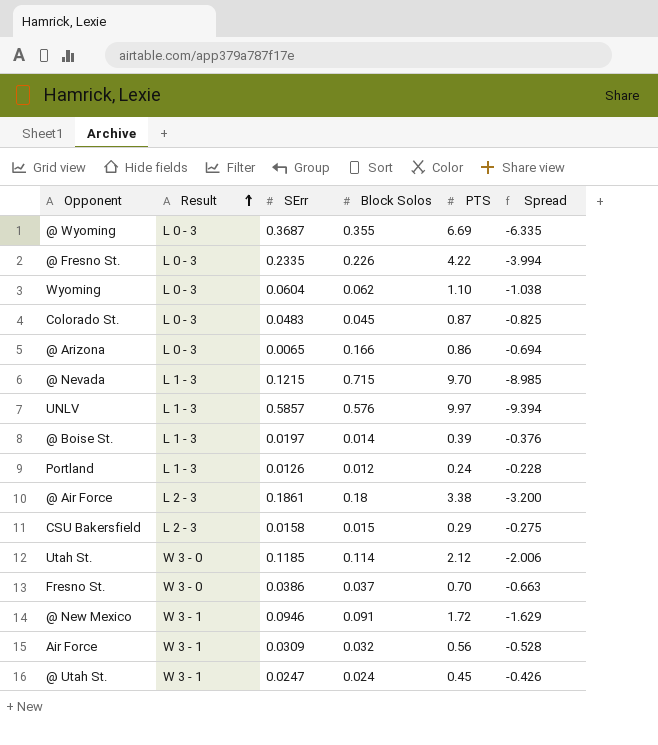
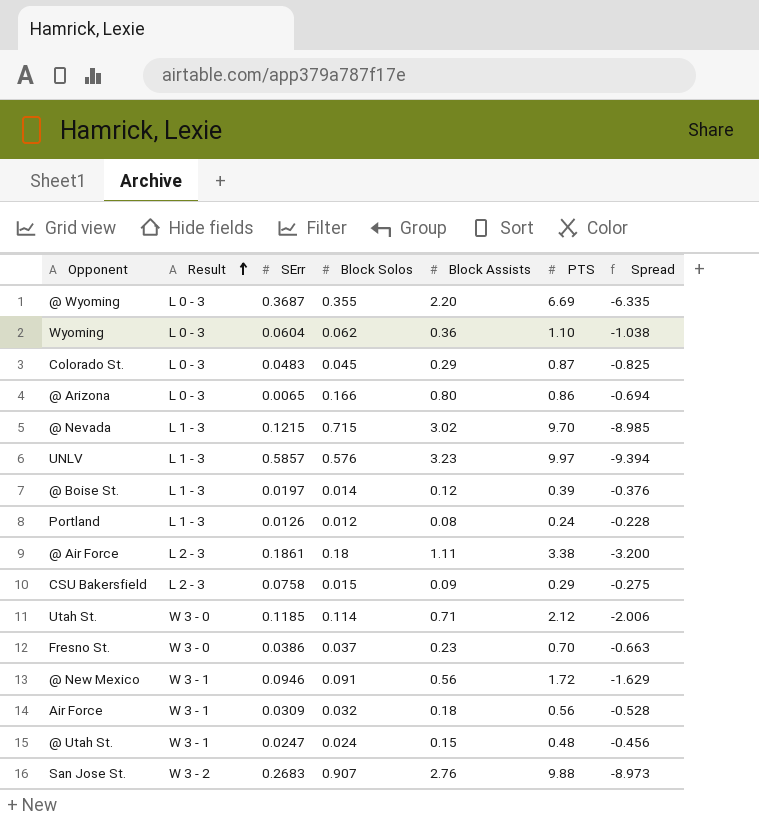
column Block Assists | position: none -> 5
row @ Fresno St.: L 0 - 3 | 0.2335 | 0.226 | 4.22 | -3.994 -> none
CSU Bakersfield | SErr: 0.0158 -> 0.0758
@ Utah St. | PTS: 0.45 -> 0.48
@ Utah St. | Spread: -0.426 -> -0.456
row San Jose St.: none -> W 3 - 2 | 0.2683 | 0.907 | 2.76 | 9.88 | -8.973

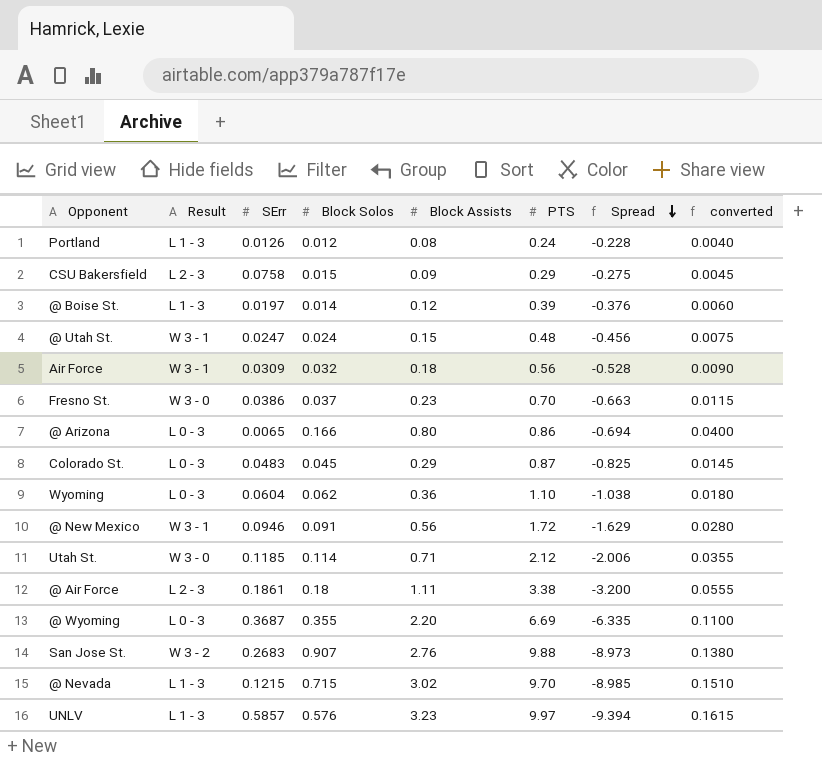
row order: Result ascending -> Spread descending
column converted | formula: none -> [Block Assists] * 0.05

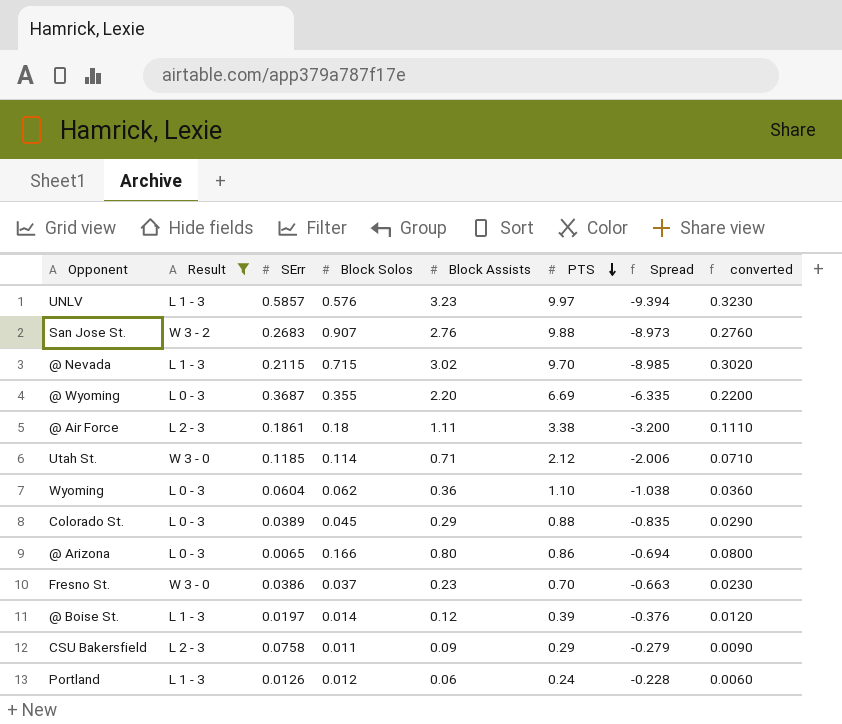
filter: none -> Result != W 3 - 1
row order: Spread descending -> PTS descending
column converted | formula: [Block Assists] * 0.05 -> [Block Assists] * 0.1
@ Nevada | SErr: 0.1215 -> 0.2115
Colorado St. | SErr: 0.0483 -> 0.0389
Colorado St. | PTS: 0.87 -> 0.88
Colorado St. | Spread: -0.825 -> -0.835
CSU Bakersfield | Block Solos: 0.015 -> 0.011
CSU Bakersfield | Spread: -0.275 -> -0.279
Portland | Block Assists: 0.08 -> 0.06

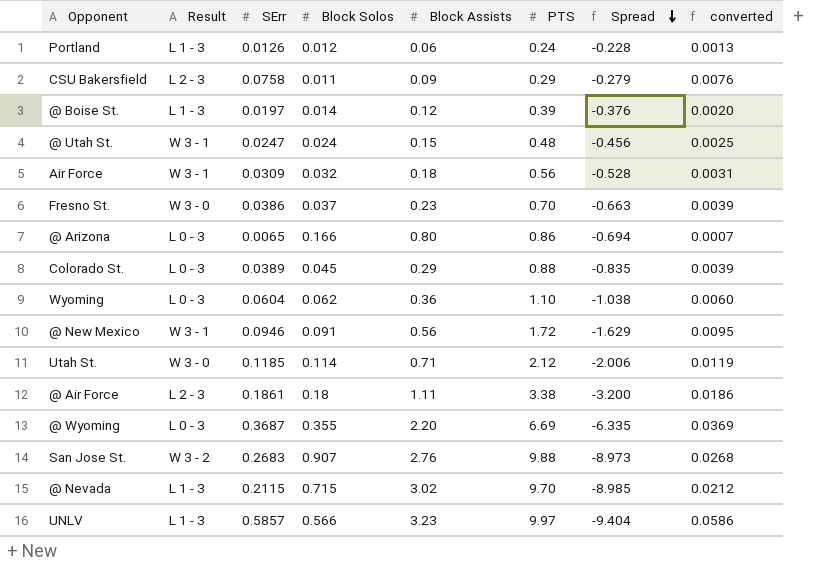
filter: Result != W 3 - 1 -> none
row order: PTS descending -> Spread descending
column converted | formula: [Block Assists] * 0.1 -> [SErr] * 0.1
UNLV | Block Solos: 0.576 -> 0.566
UNLV | Spread: -9.394 -> -9.404

